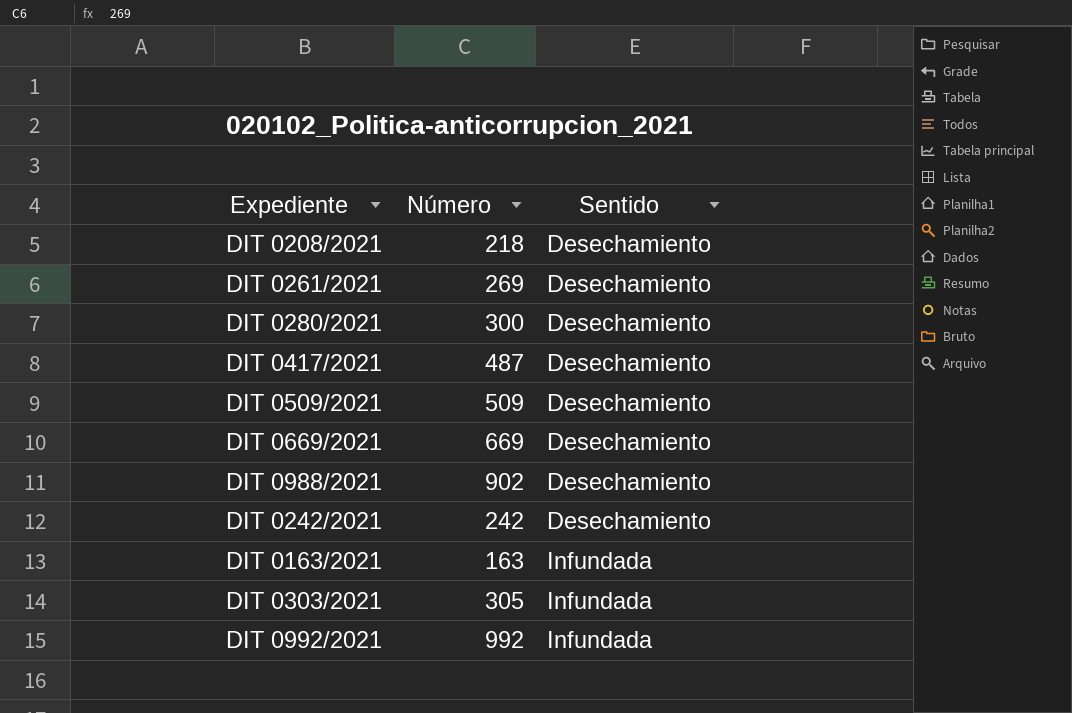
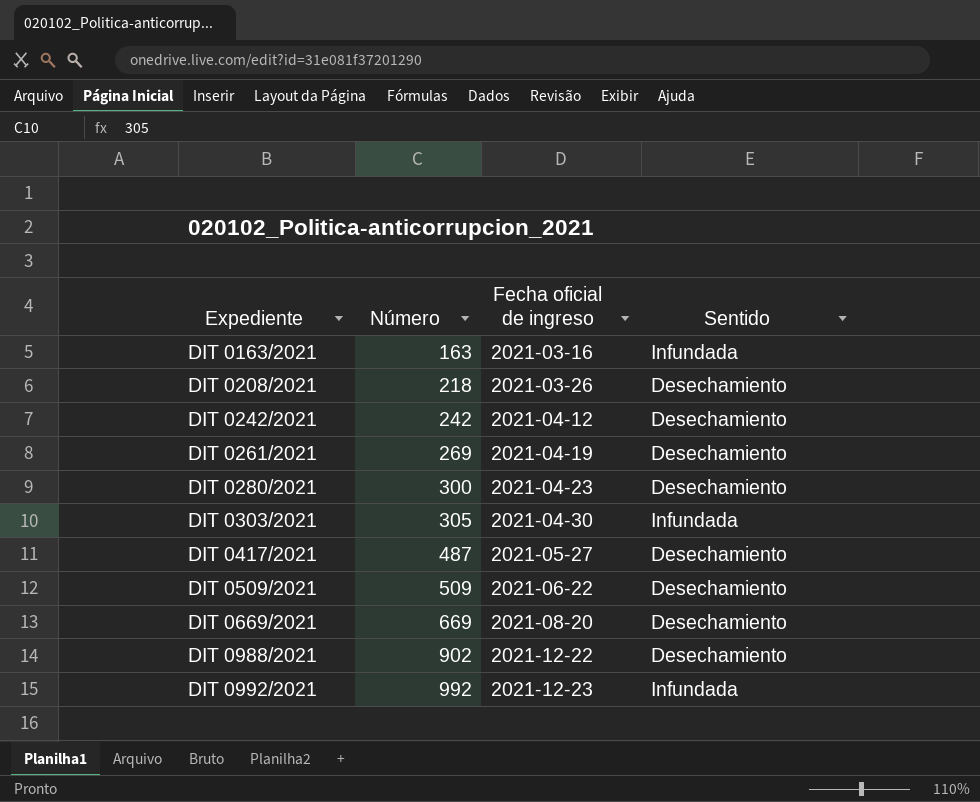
row order: Sentido ascending -> Expediente ascending
column Fecha oficial de ingreso | position: none -> 3

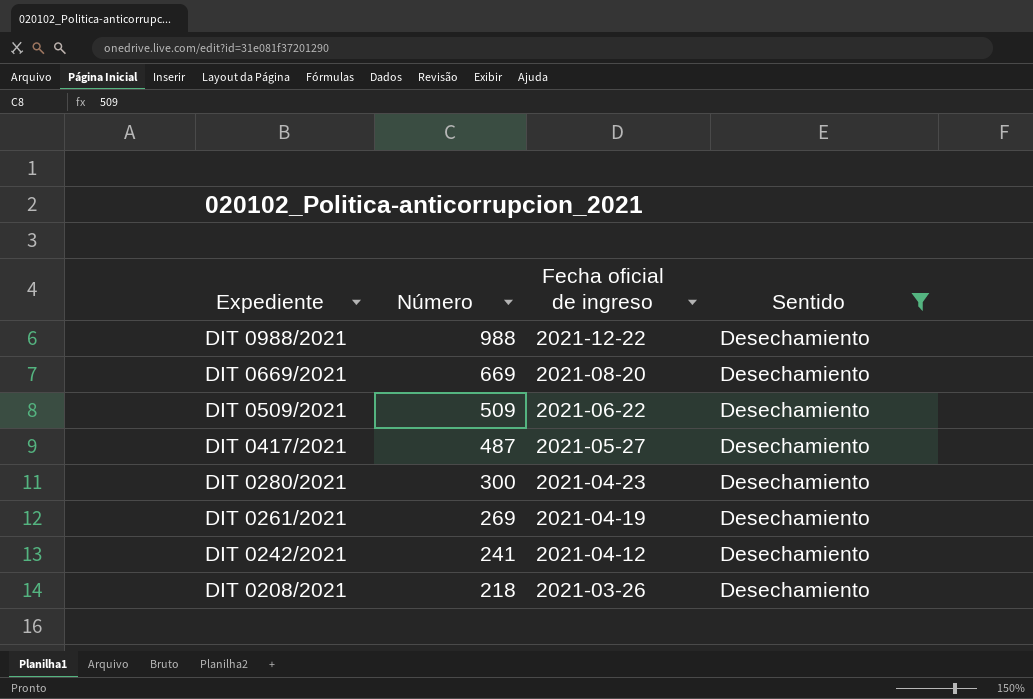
filter: none -> Sentido = Desechamiento
row order: Expediente ascending -> Expediente descending
DIT 0988/2021 | Número: 902 -> 988
DIT 0242/2021 | Número: 242 -> 241

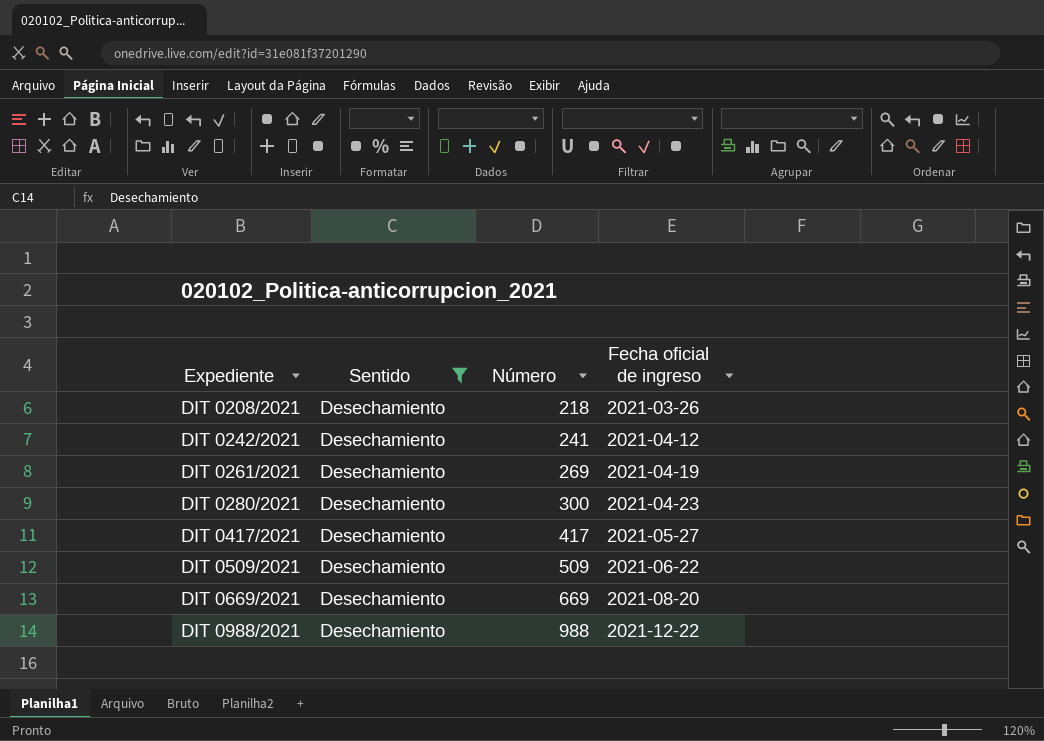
row order: Expediente descending -> Expediente ascending
column Sentido | position: 4 -> 2
DIT 0417/2021 | Número: 487 -> 417

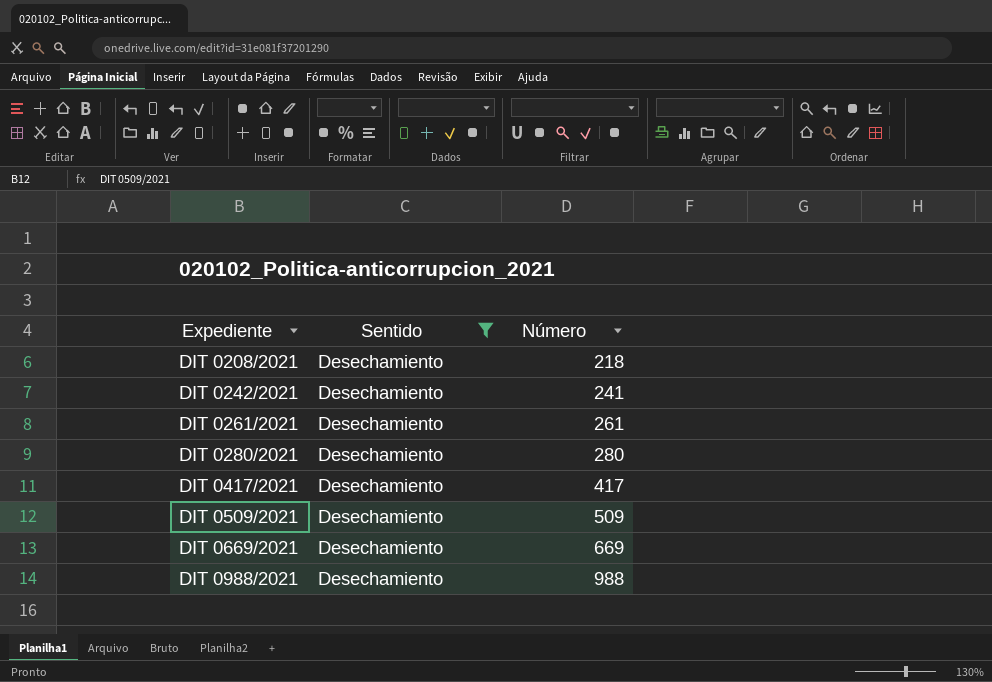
column Fecha oficial de ingreso | position: 4 -> none
DIT 0261/2021 | Número: 269 -> 261
DIT 0280/2021 | Número: 300 -> 280

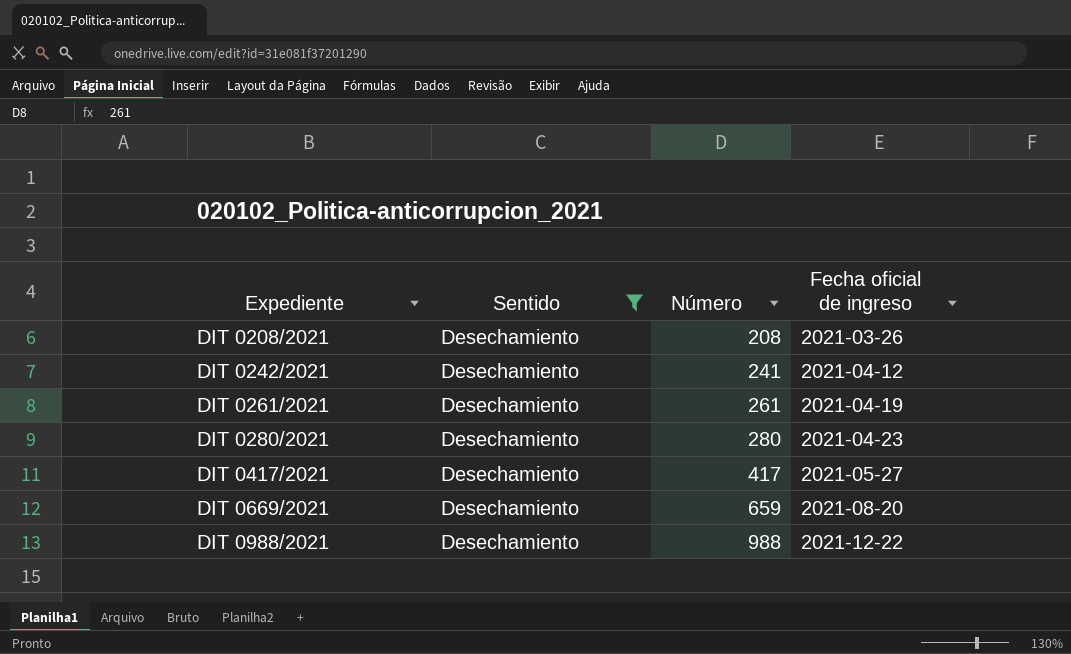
column Fecha oficial de ingreso | position: none -> 4
row DIT 0509/2021: Desechamiento | 509 -> none
DIT 0208/2021 | Número: 218 -> 208
DIT 0669/2021 | Número: 669 -> 659

